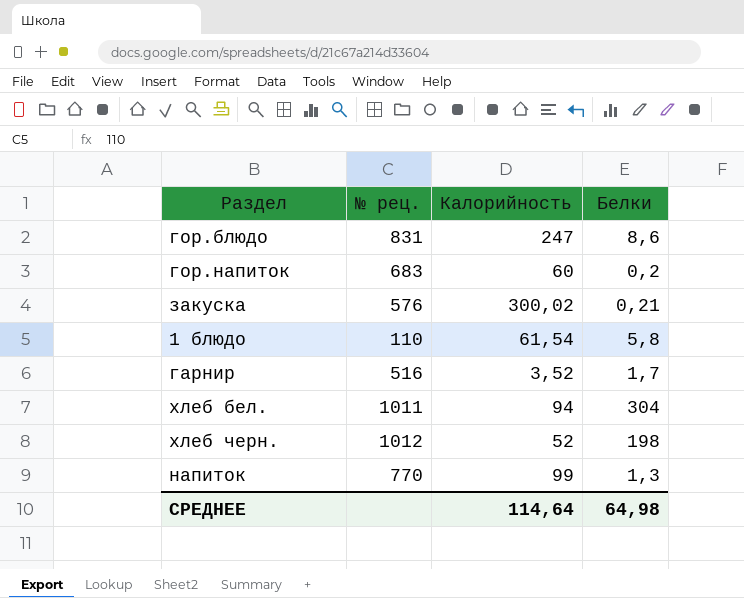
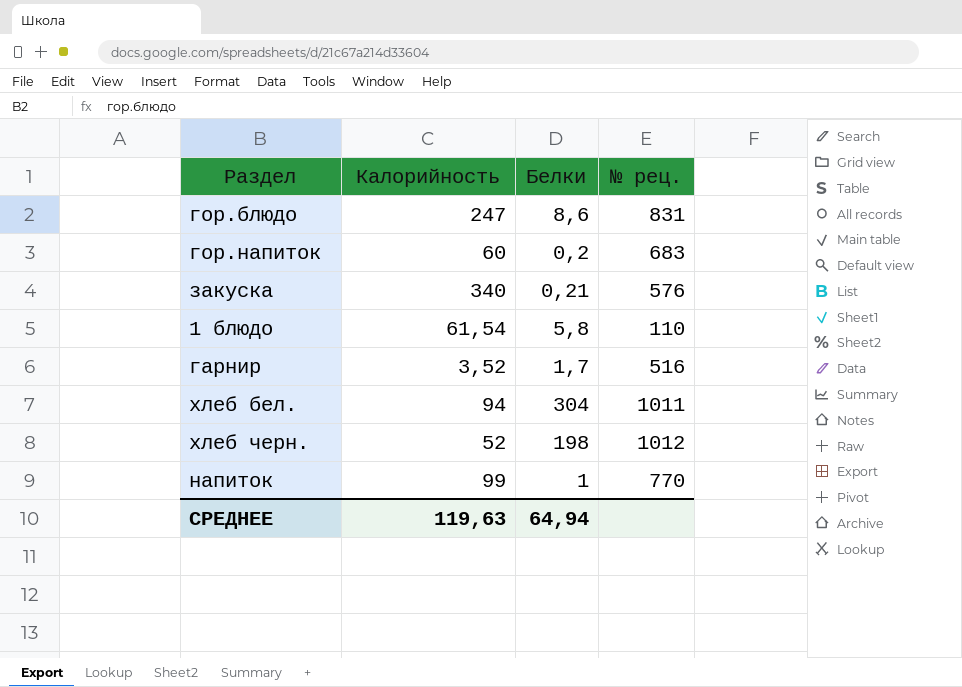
column № рец. | position: 2 -> 4
закуска | Калорийность: 300,02 -> 340
напиток | Белки: 1,3 -> 1
СРЕДНЕЕ | Калорийность: 114,64 -> 119,63
СРЕДНЕЕ | Белки: 64,98 -> 64,94

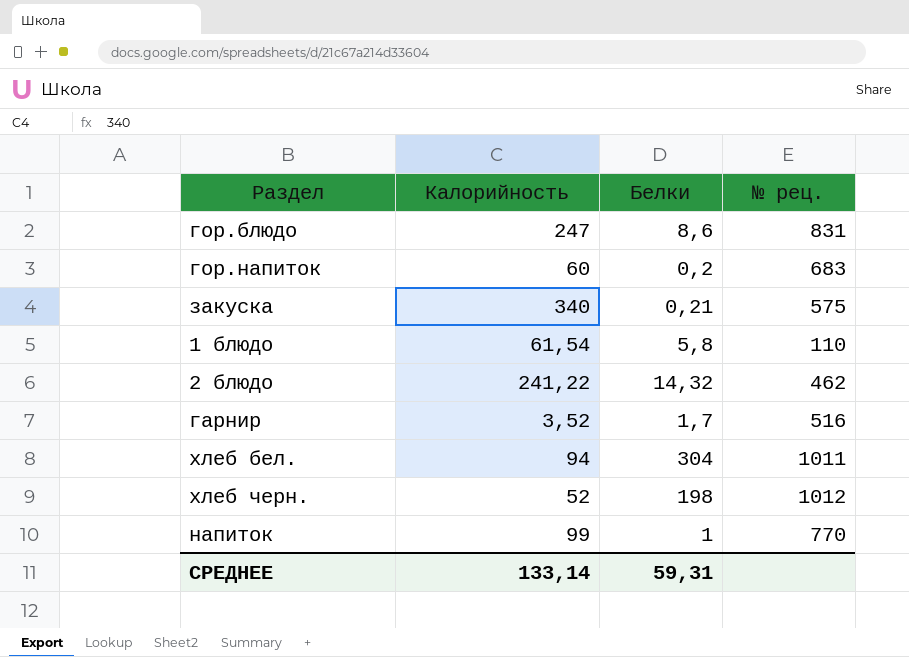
закуска | № рец.: 576 -> 575
row 2 блюдо: none -> 241,22 | 14,32 | 462
СРЕДНЕЕ | Калорийность: 119,63 -> 133,14
СРЕДНЕЕ | Белки: 64,94 -> 59,31

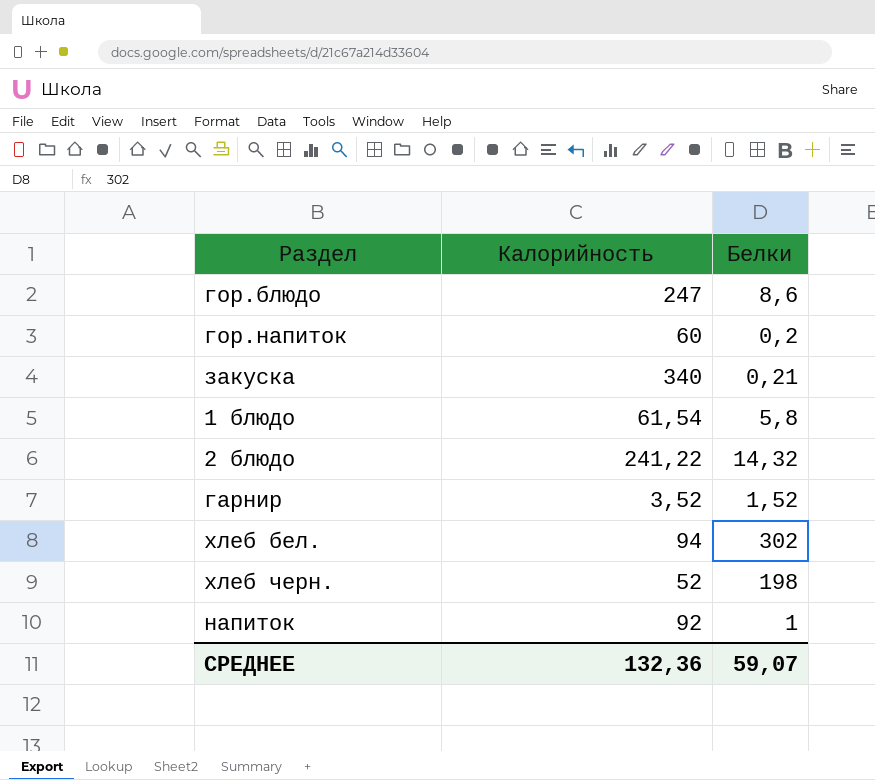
column № рец. | position: 4 -> none
гарнир | Белки: 1,7 -> 1,52
хлеб бел. | Белки: 304 -> 302
напиток | Калорийность: 99 -> 92
СРЕДНЕЕ | Калорийность: 133,14 -> 132,36
СРЕДНЕЕ | Белки: 59,31 -> 59,07

